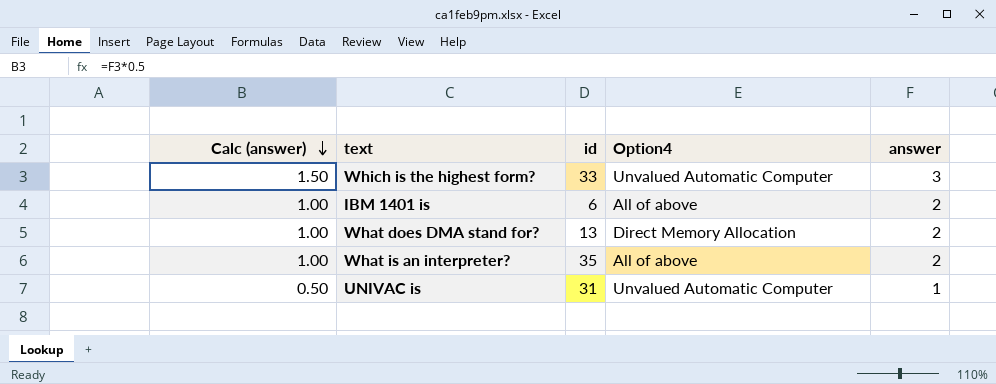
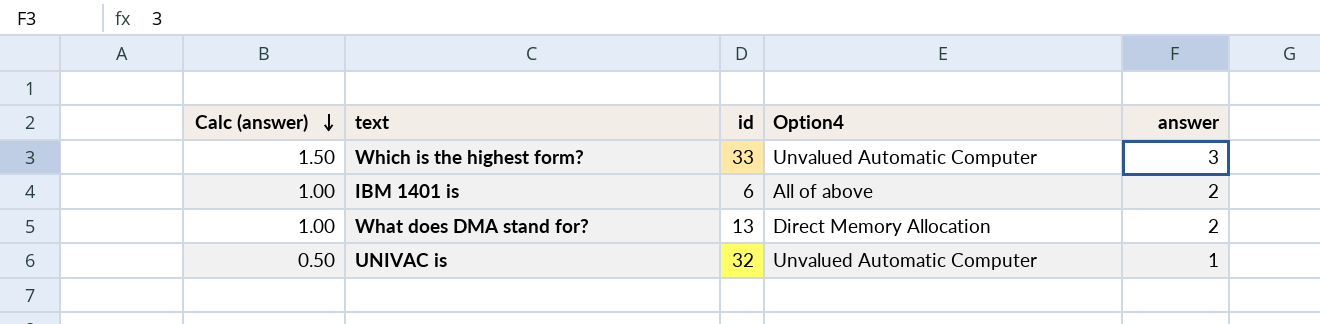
row What is an interpreter?: 1.00 | 35 | All of above | 2 -> none
UNIVAC is | id: 31 -> 32

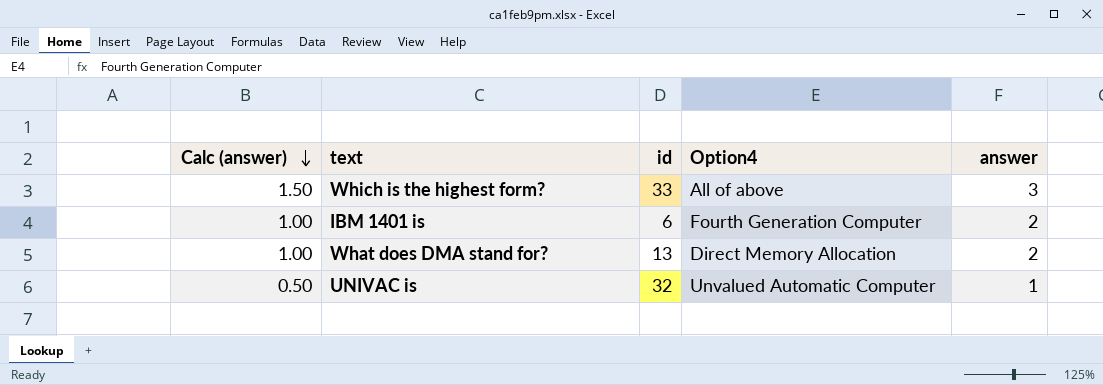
Which is the highest form? | Option4: Unvalued Automatic Computer -> All of above
IBM 1401 is | Option4: All of above -> Fourth Generation Computer

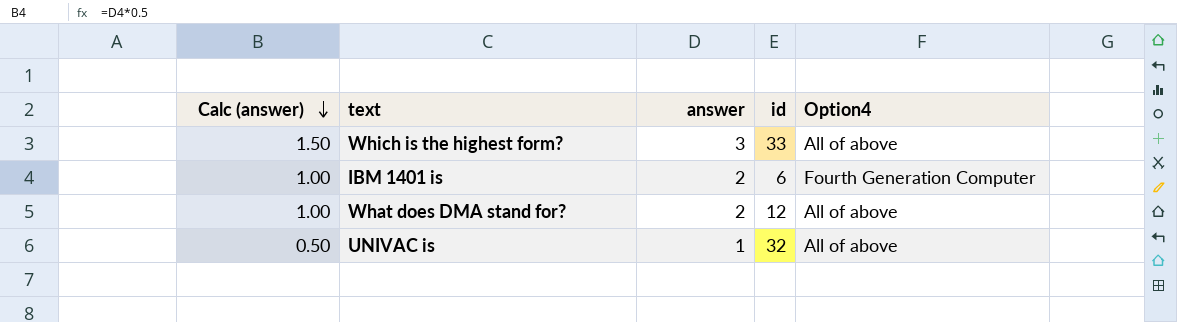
column answer | position: 5 -> 3
What does DMA stand for? | id: 13 -> 12
What does DMA stand for? | Option4: Direct Memory Allocation -> All of above
UNIVAC is | Option4: Unvalued Automatic Computer -> All of above

